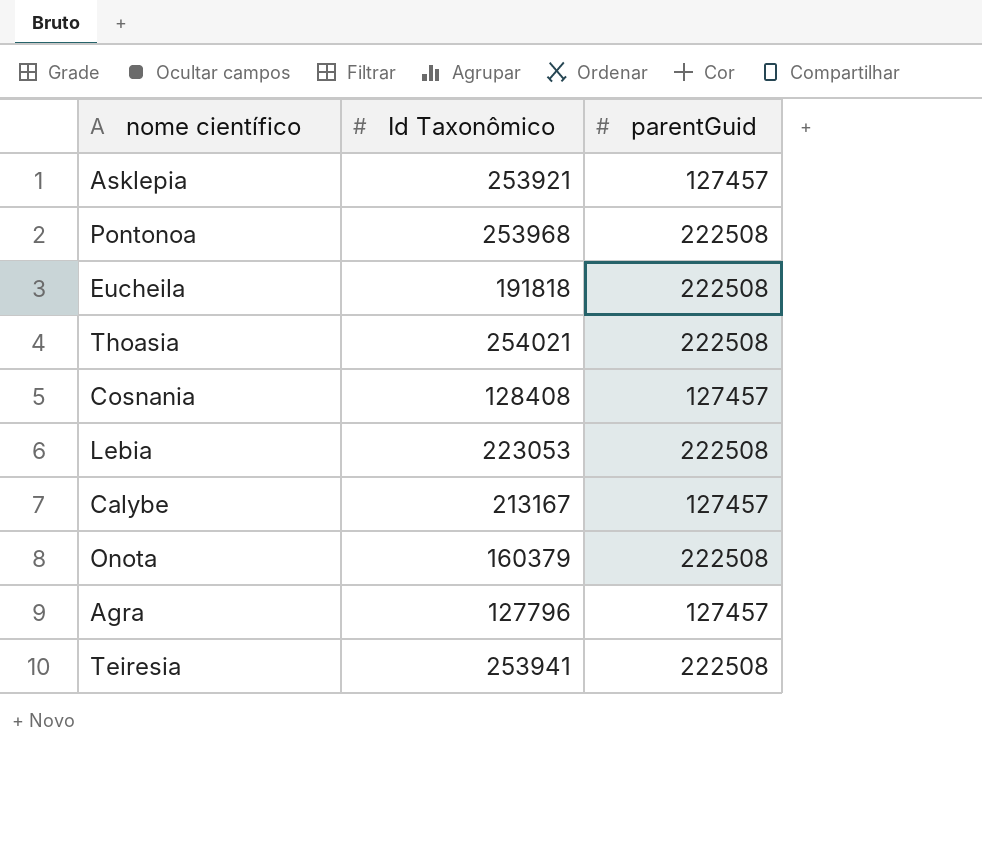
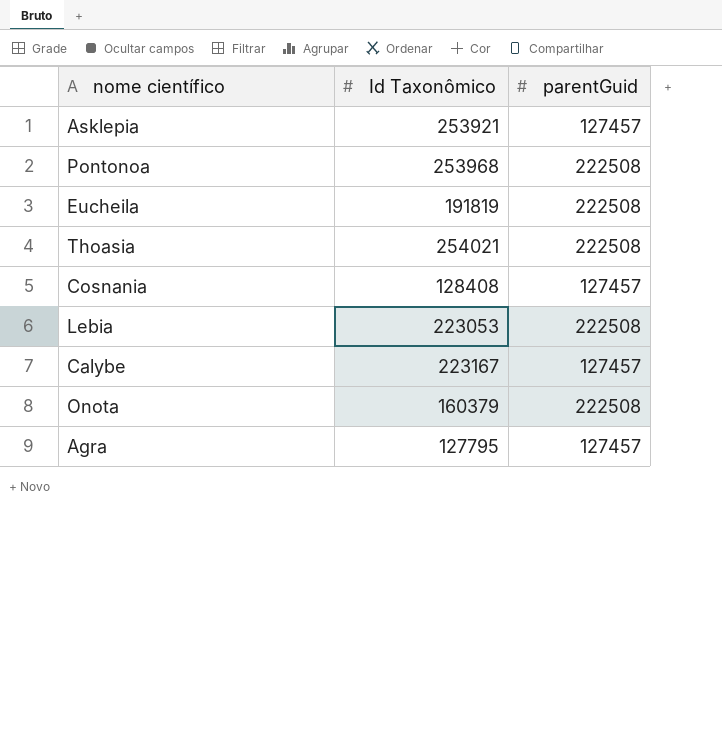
row Teiresia: 253941 | 222508 -> none
Eucheila | Id Taxonômico: 191818 -> 191819
Calybe | Id Taxonômico: 213167 -> 223167
Agra | Id Taxonômico: 127796 -> 127795

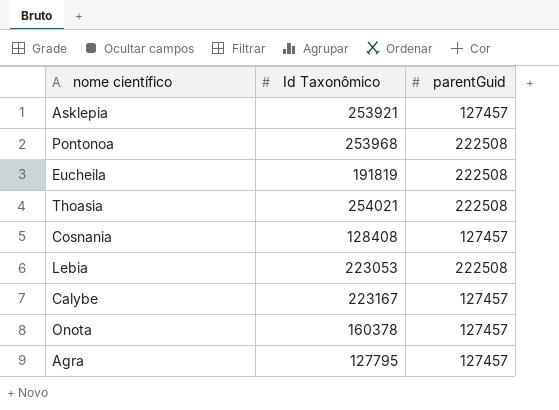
Onota | Id Taxonômico: 160379 -> 160378
Onota | parentGuid: 222508 -> 127457

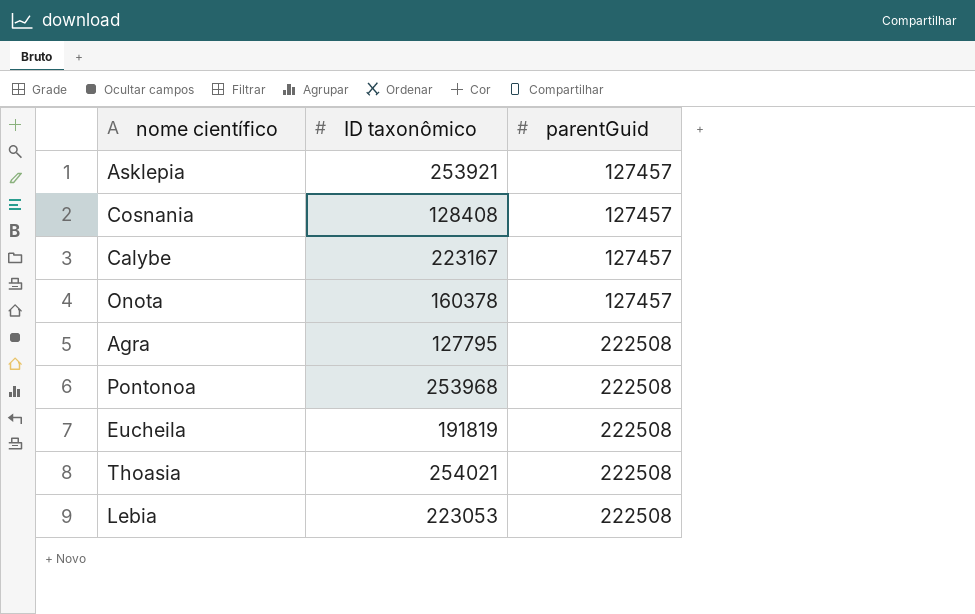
row order: none -> parentGuid ascending
column name: Id Taxonômico -> ID taxonômico
Agra | parentGuid: 127457 -> 222508

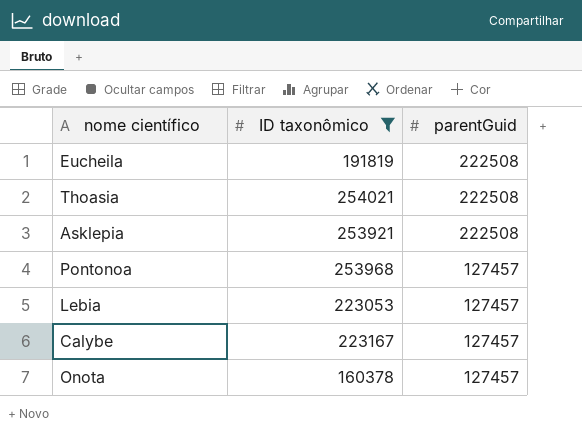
filter: none -> ID taxonômico >= 160378
row order: parentGuid ascending -> parentGuid descending
Asklepia | parentGuid: 127457 -> 222508
Pontonoa | parentGuid: 222508 -> 127457
Lebia | parentGuid: 222508 -> 127457

